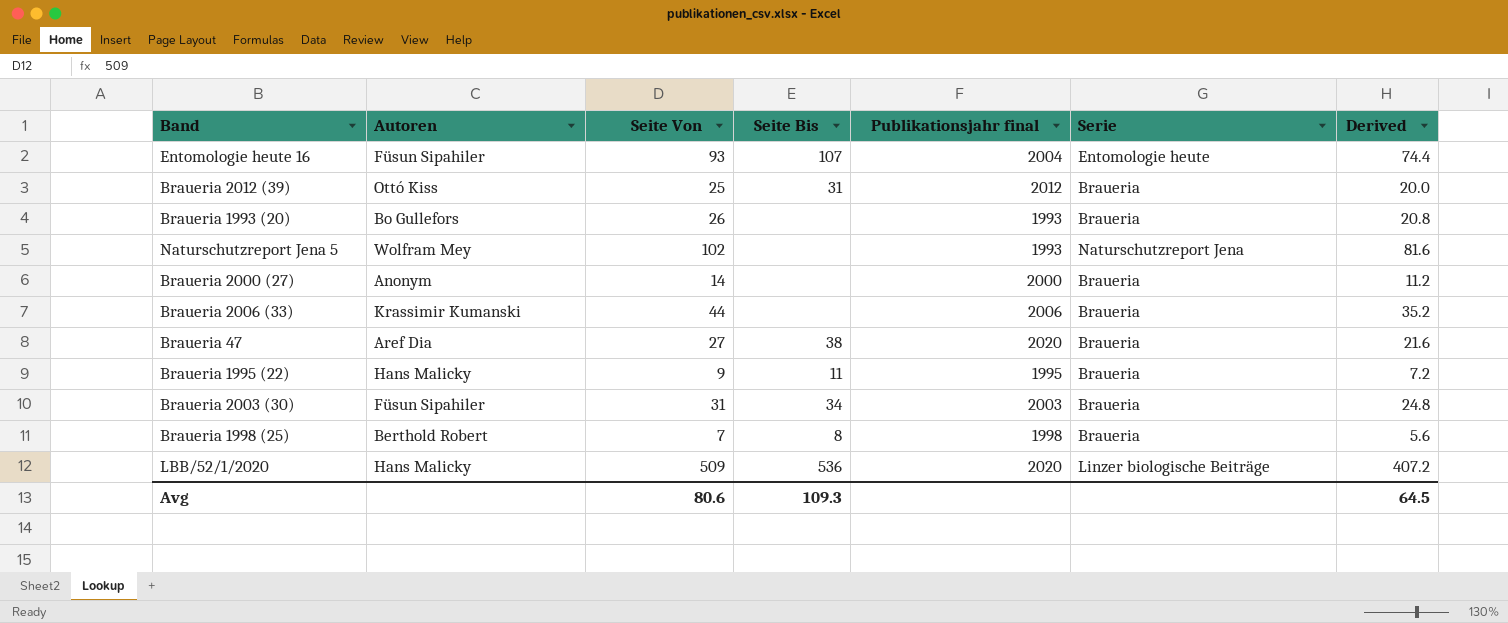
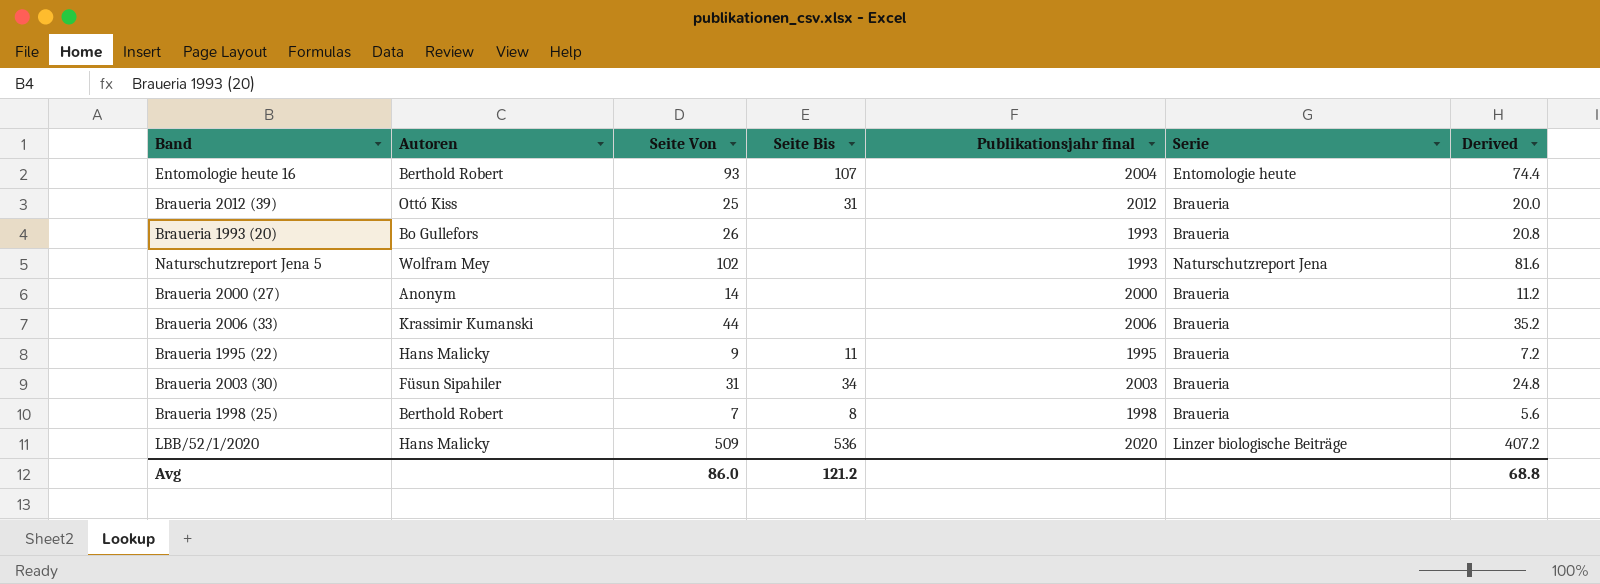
row Braueria 47: Aref Dia | 27 | 38 | 2020 | Braueria | 21.6 -> none
Entomologie heute 16 | Autoren: Füsun Sipahiler -> Berthold Robert
Avg | Seite Von: 80.6 -> 86.0
Avg | Seite Bis: 109.3 -> 121.2
Avg | Derived: 64.5 -> 68.8

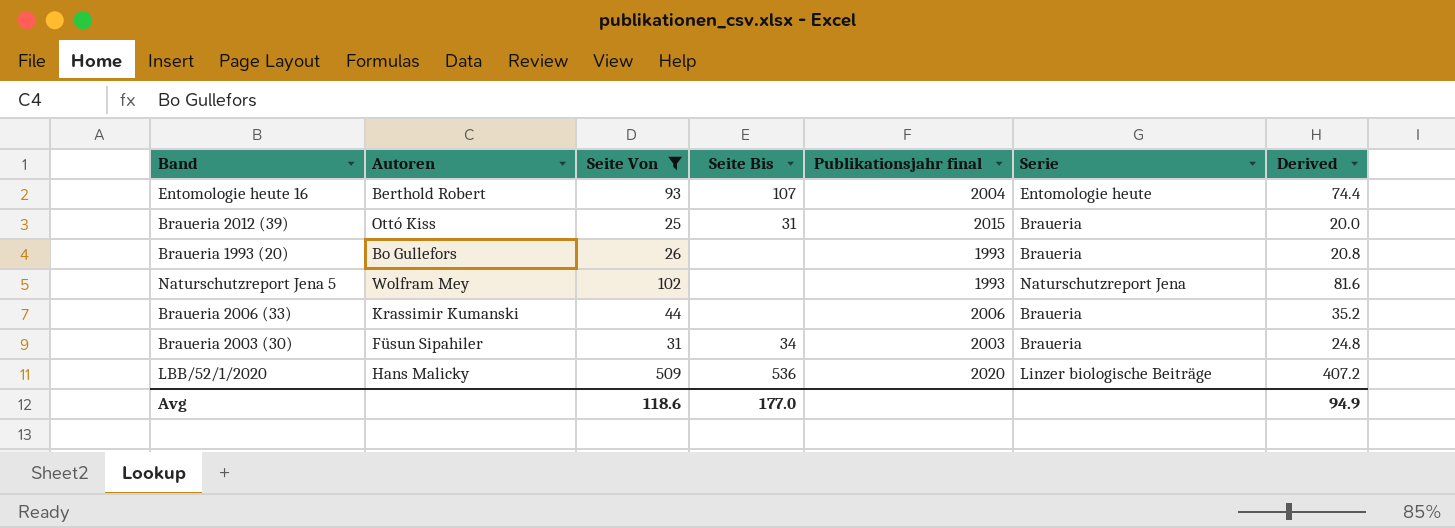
filter: none -> Seite Von >= 25
Braueria 2012 (39) | Publikationsjahr final: 2012 -> 2015
Avg | Seite Von: 86.0 -> 118.6
Avg | Seite Bis: 121.2 -> 177.0
Avg | Derived: 68.8 -> 94.9

